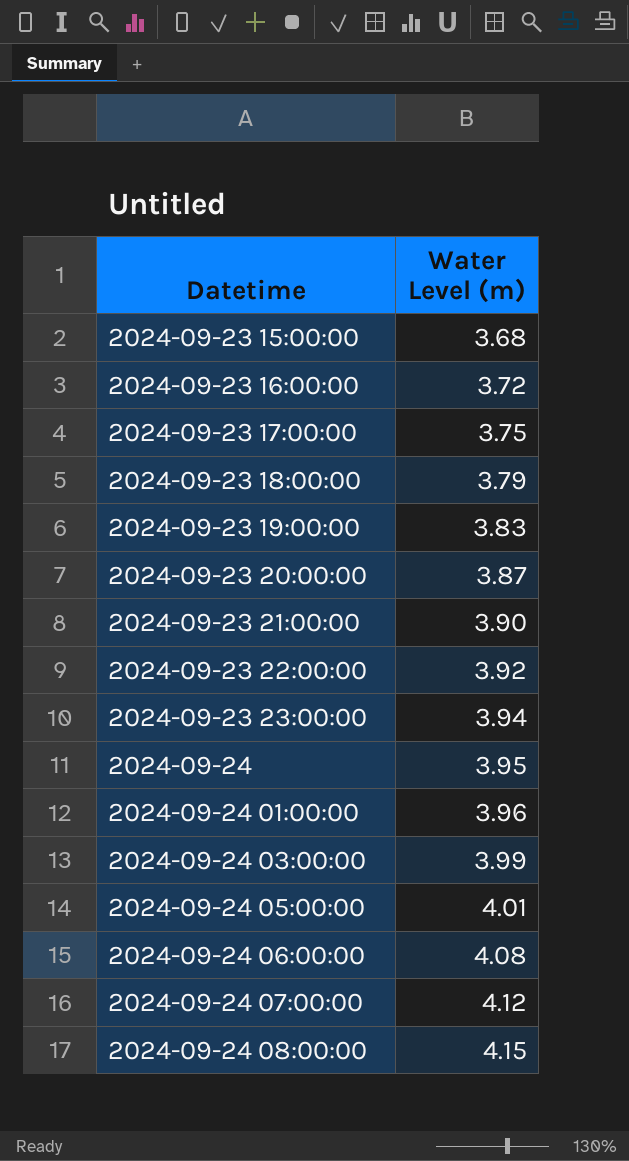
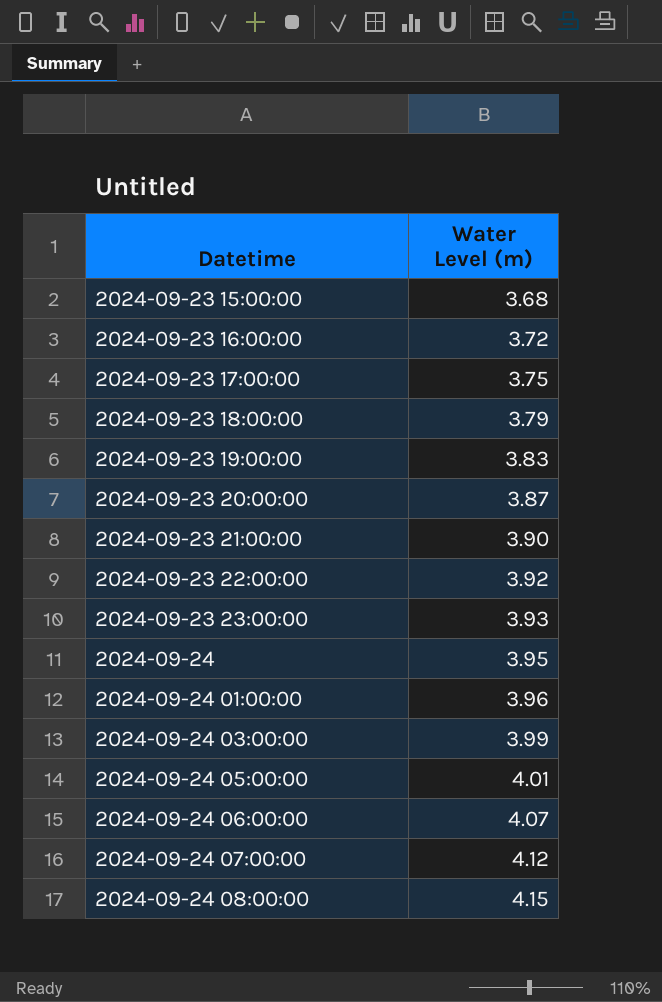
2024-09-23 23:00:00 | Water Level (m): 3.94 -> 3.93
2024-09-24 06:00:00 | Water Level (m): 4.08 -> 4.07

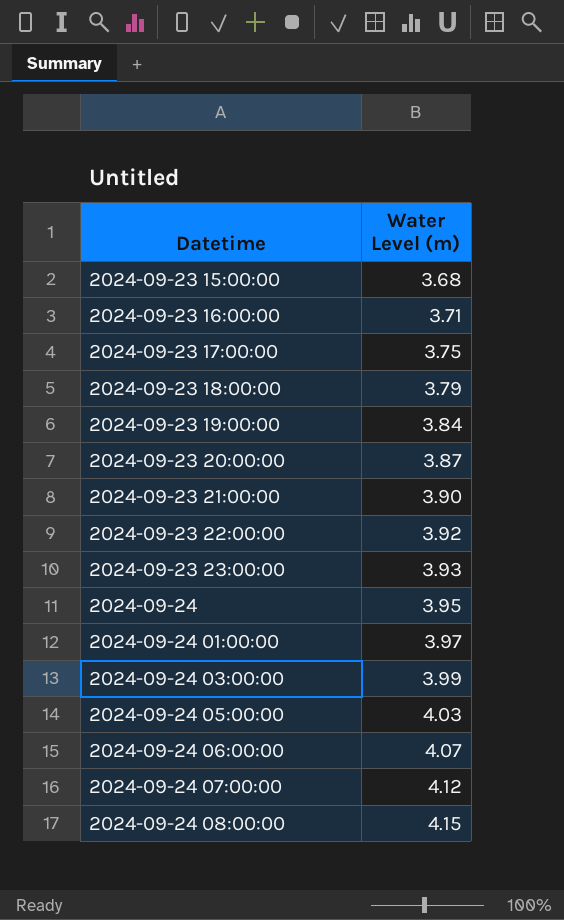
2024-09-23 16:00:00 | Water Level (m): 3.72 -> 3.71
2024-09-23 19:00:00 | Water Level (m): 3.83 -> 3.84
2024-09-24 01:00:00 | Water Level (m): 3.96 -> 3.97
2024-09-24 05:00:00 | Water Level (m): 4.01 -> 4.03

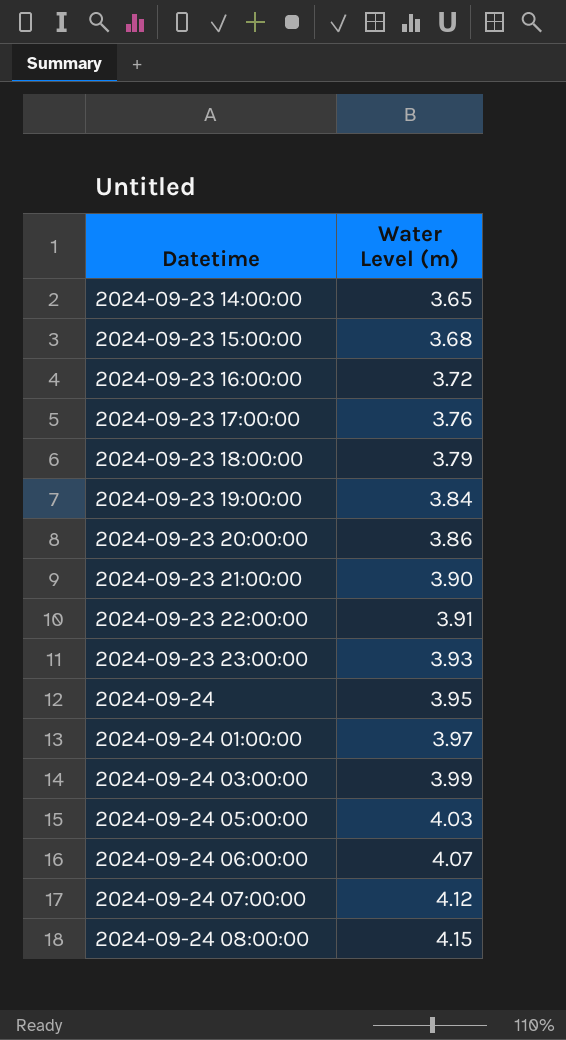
row 2024-09-23 14:00:00: none -> 3.65
2024-09-23 16:00:00 | Water Level (m): 3.71 -> 3.72
2024-09-23 17:00:00 | Water Level (m): 3.75 -> 3.76
2024-09-23 20:00:00 | Water Level (m): 3.87 -> 3.86
2024-09-23 22:00:00 | Water Level (m): 3.92 -> 3.91

